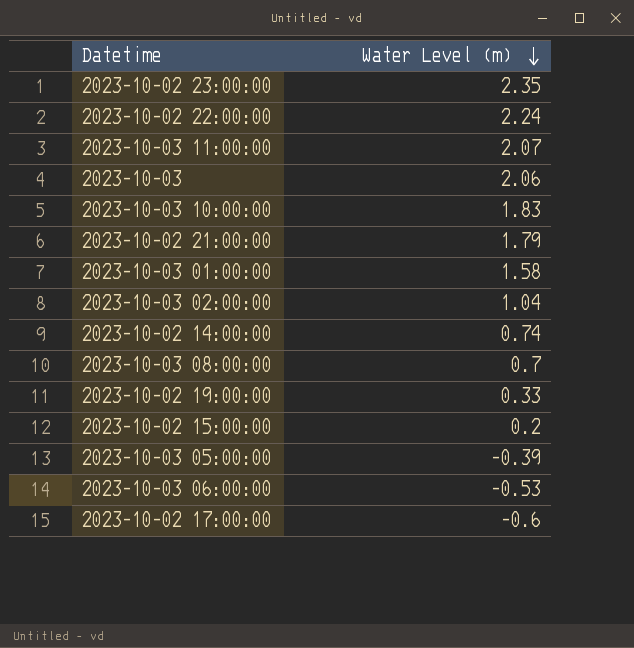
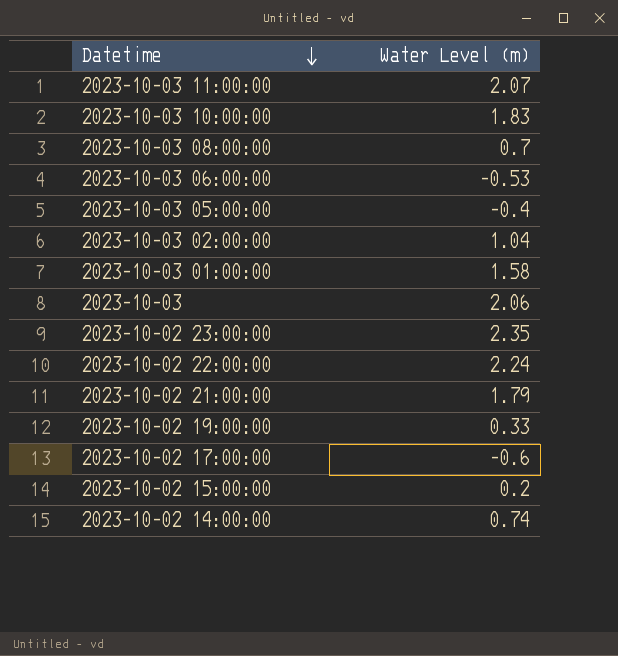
row order: Water Level (m) descending -> Datetime descending
2023-10-03 05:00:00 | Water Level (m): -0.39 -> -0.4

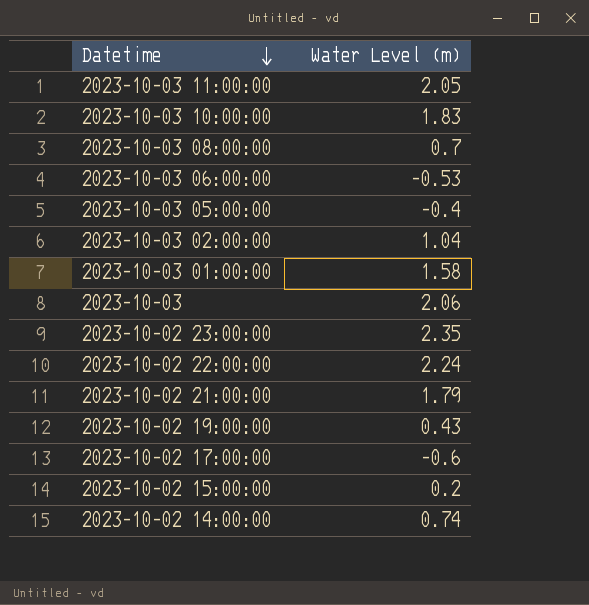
2023-10-03 11:00:00 | Water Level (m): 2.07 -> 2.05
2023-10-02 19:00:00 | Water Level (m): 0.33 -> 0.43

